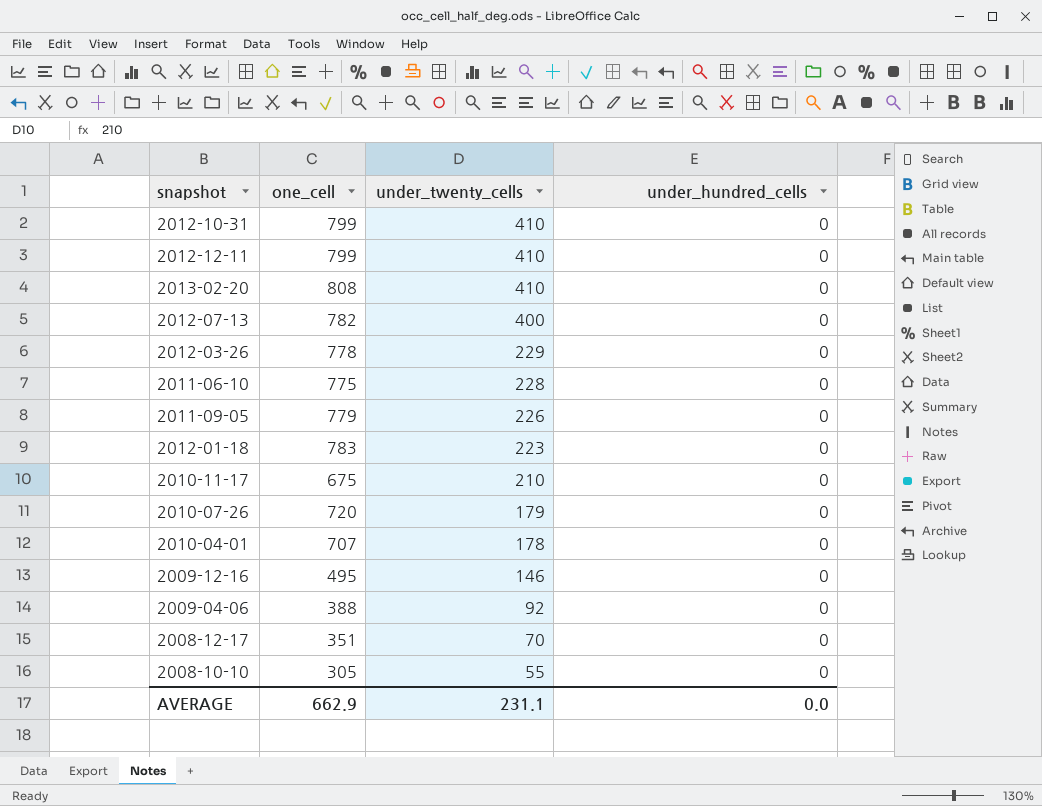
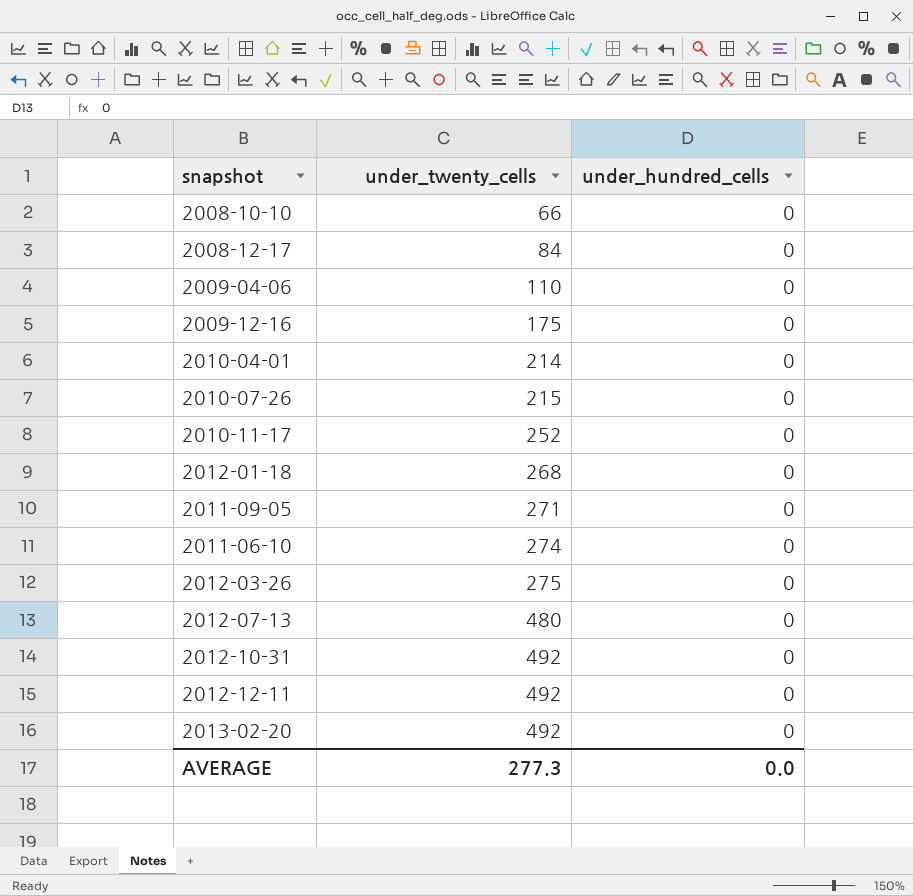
row order: under_twenty_cells descending -> under_twenty_cells ascending
column one_cell | position: 2 -> none
2008-10-10 | under_twenty_cells: 55 -> 66
2008-12-17 | under_twenty_cells: 70 -> 84
2009-04-06 | under_twenty_cells: 92 -> 110
2009-12-16 | under_twenty_cells: 146 -> 175
2010-04-01 | under_twenty_cells: 178 -> 214
2010-07-26 | under_twenty_cells: 179 -> 215
2010-11-17 | under_twenty_cells: 210 -> 252
2012-01-18 | under_twenty_cells: 223 -> 268
2011-09-05 | under_twenty_cells: 226 -> 271
2011-06-10 | under_twenty_cells: 228 -> 274
2012-03-26 | under_twenty_cells: 229 -> 275
2012-07-13 | under_twenty_cells: 400 -> 480
2012-10-31 | under_twenty_cells: 410 -> 492
2012-12-11 | under_twenty_cells: 410 -> 492
2013-02-20 | under_twenty_cells: 410 -> 492
AVERAGE | under_twenty_cells: 231.1 -> 277.3

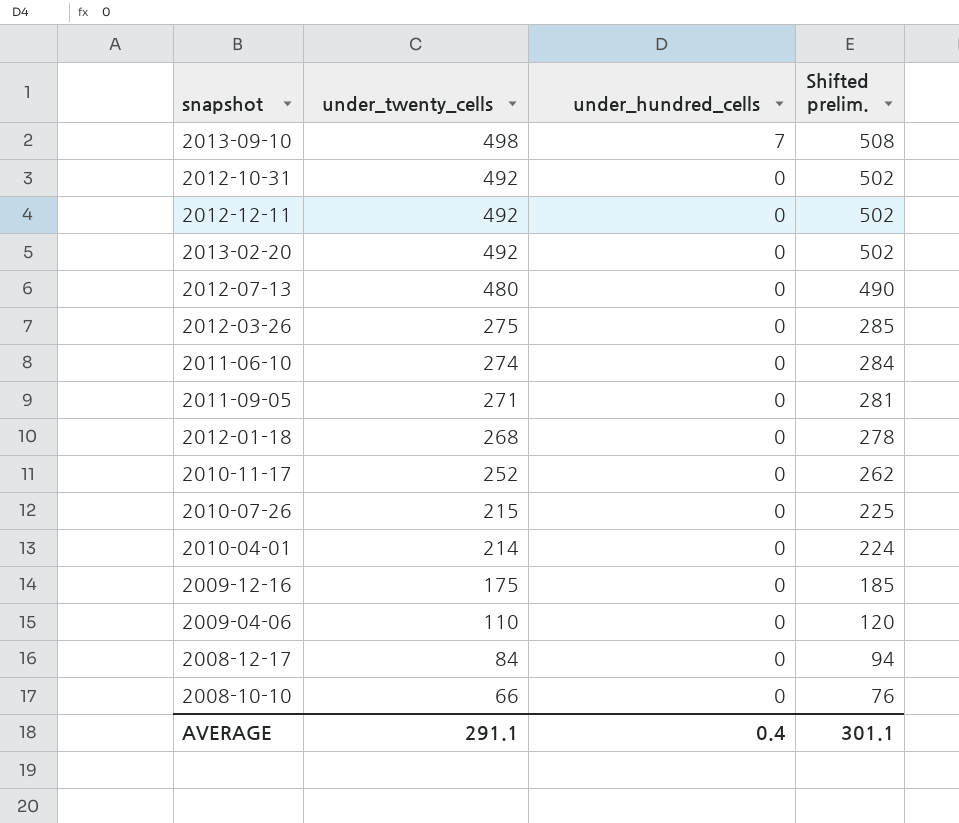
row order: under_twenty_cells ascending -> under_twenty_cells descending
column Shifted prelim. | formula: none -> [under_twenty_cells] + 10
row 2013-09-10: none -> 498 | 7 | 508
AVERAGE | under_twenty_cells: 277.3 -> 291.1
AVERAGE | under_hundred_cells: 0.0 -> 0.4

